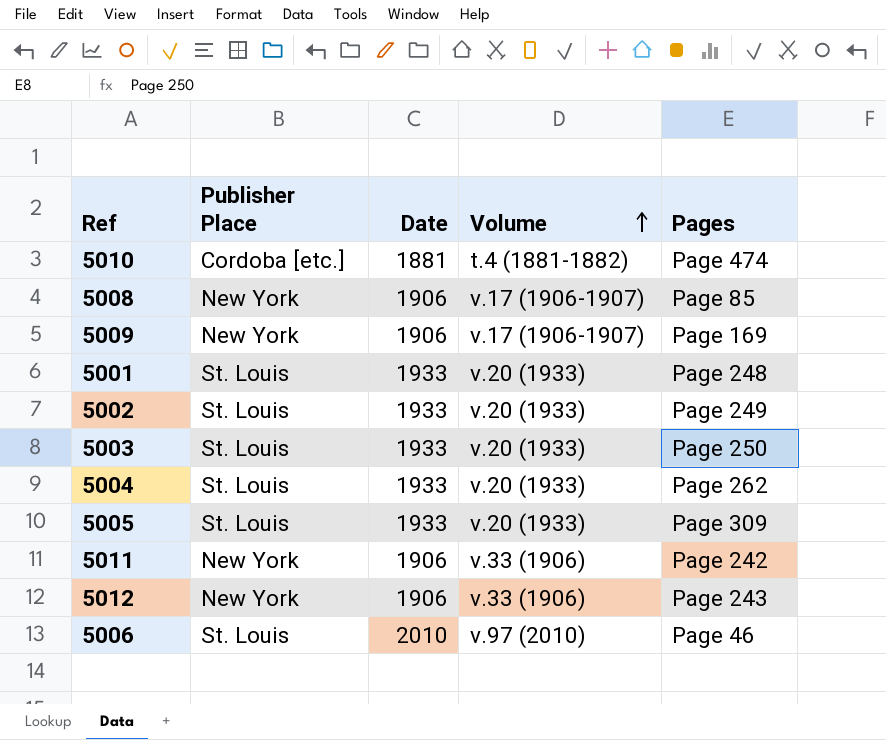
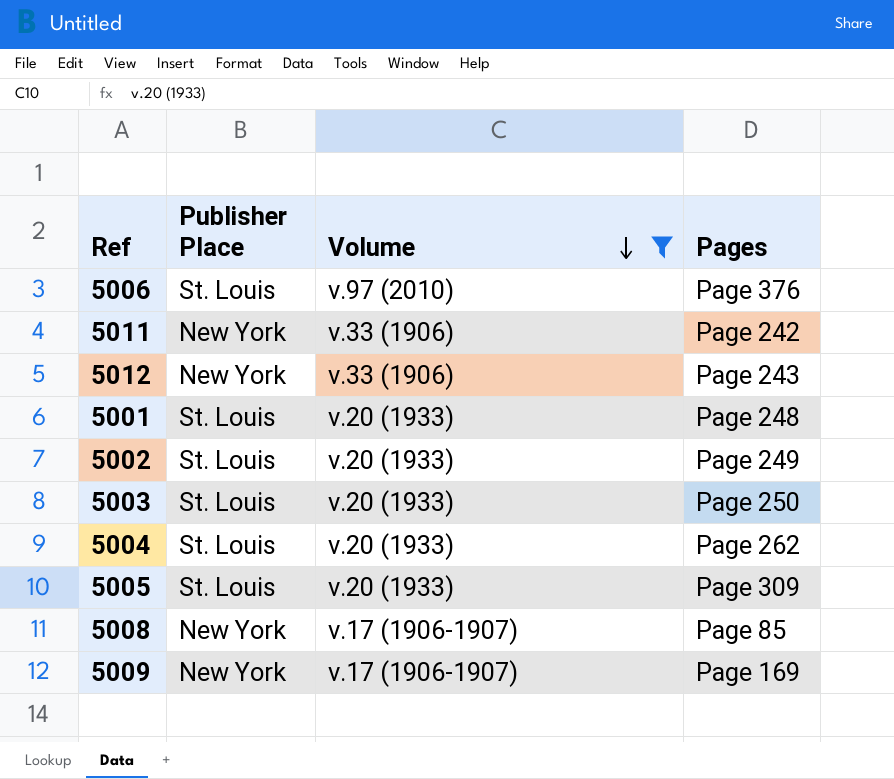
filter: none -> Volume != t.4 (1881-1882)
row order: Volume ascending -> Volume descending
column Date | position: 3 -> none
5006 | Pages: Page 46 -> Page 376

